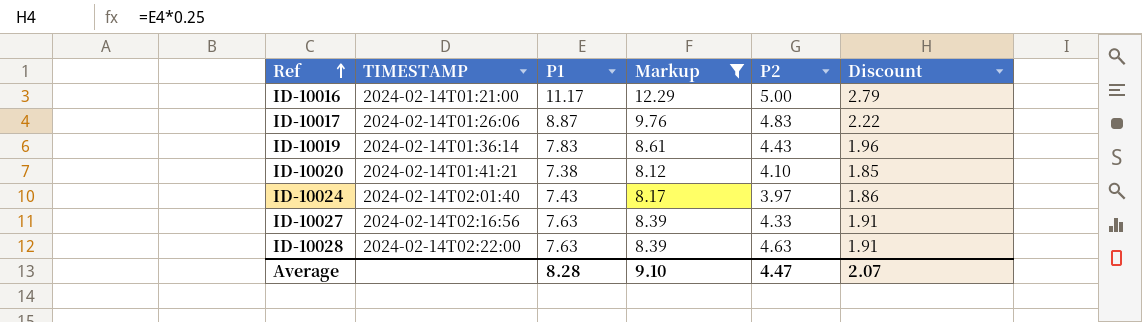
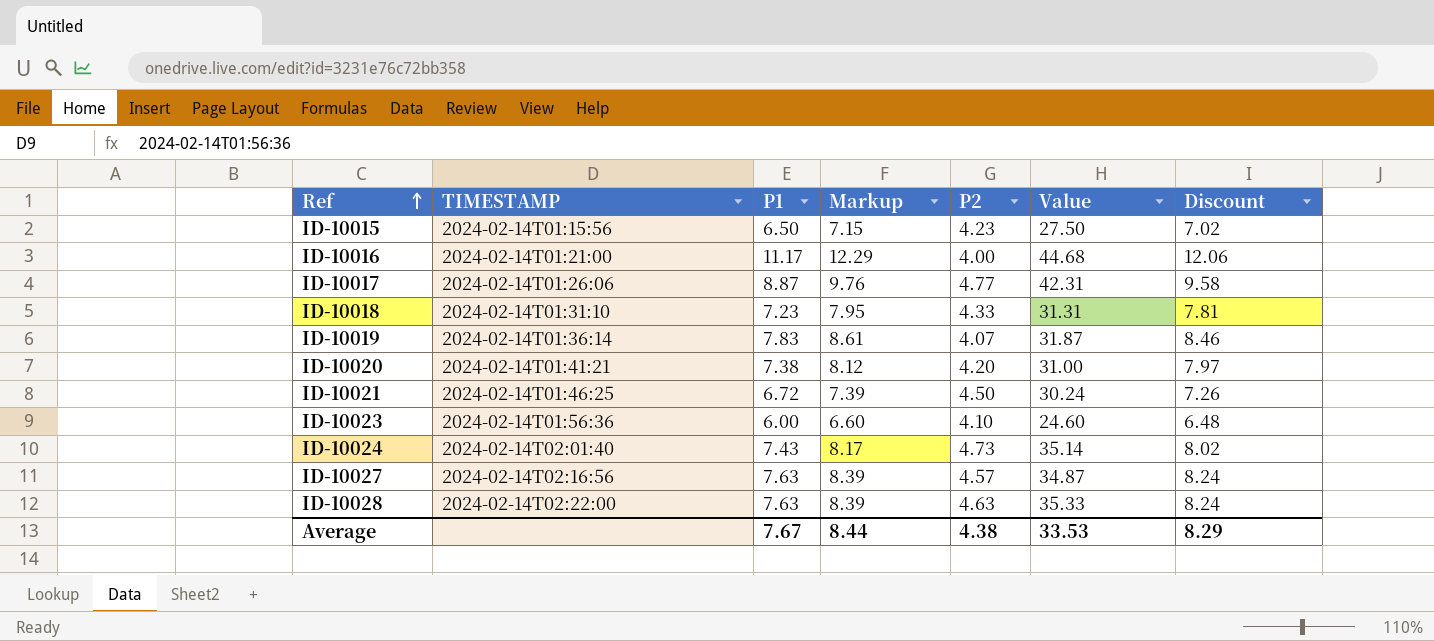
filter: Markup >= 8.12 -> none
column Value | formula: none -> [P1] * [P2]
column Discount | formula: [P1] * 0.25 -> [P1] * 1.08
ID-10016 | P2: 5.00 -> 4.00
ID-10017 | P2: 4.83 -> 4.77
ID-10019 | P2: 4.43 -> 4.07
ID-10020 | P2: 4.10 -> 4.20
ID-10024 | P2: 3.97 -> 4.73
ID-10027 | P2: 4.33 -> 4.57
Average | P1: 8.28 -> 7.67
Average | Markup: 9.10 -> 8.44
Average | P2: 4.47 -> 4.38
Average | Discount: 2.07 -> 8.29

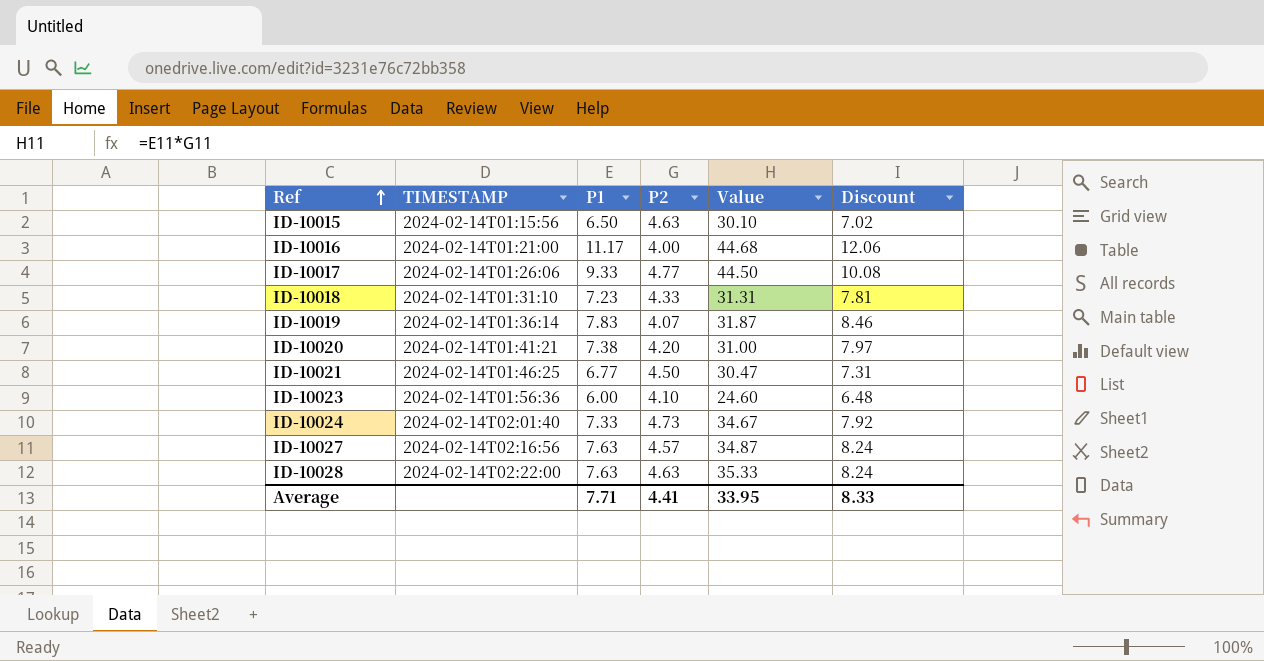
column Markup | formula: [P1] * 1.1 -> none
ID-10015 | P2: 4.23 -> 4.63
ID-10015 | Value: 27.50 -> 30.10
ID-10017 | P1: 8.87 -> 9.33
ID-10017 | Value: 42.31 -> 44.50
ID-10017 | Discount: 9.58 -> 10.08
ID-10021 | P1: 6.72 -> 6.77
ID-10021 | Value: 30.24 -> 30.47
ID-10021 | Discount: 7.26 -> 7.31
ID-10024 | P1: 7.43 -> 7.33
ID-10024 | Value: 35.14 -> 34.67
ID-10024 | Discount: 8.02 -> 7.92
Average | P1: 7.67 -> 7.71
Average | P2: 4.38 -> 4.41
Average | Value: 33.53 -> 33.95
Average | Discount: 8.29 -> 8.33

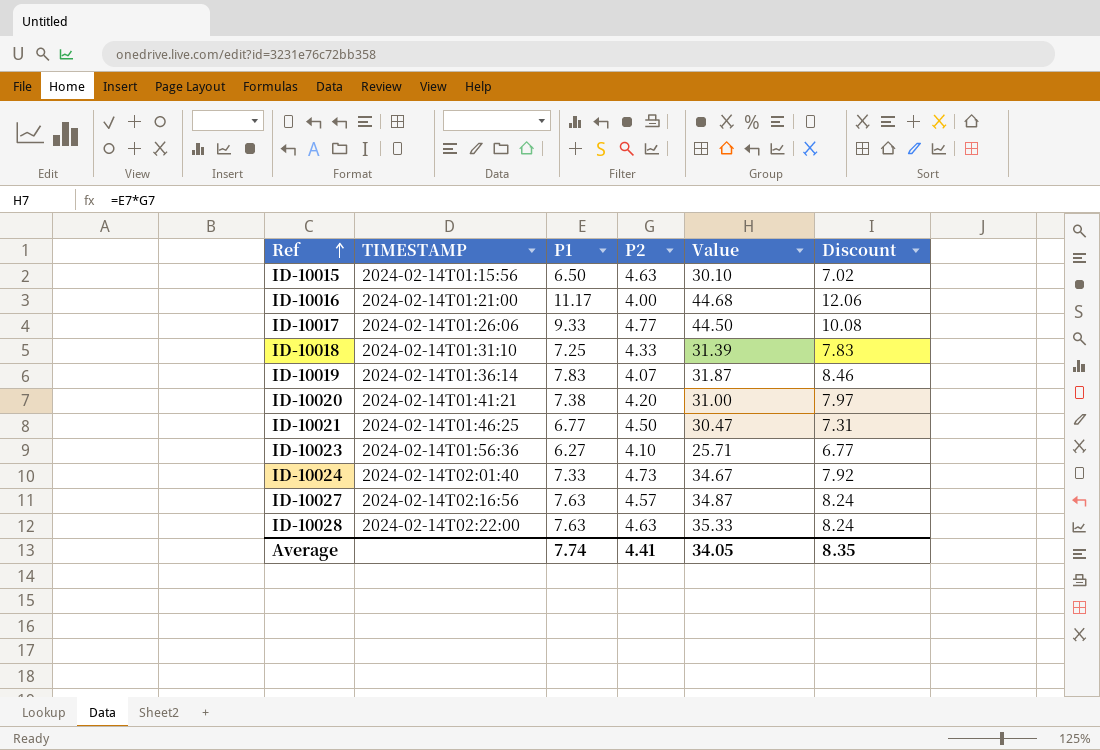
ID-10018 | P1: 7.23 -> 7.25
ID-10018 | Value: 31.31 -> 31.39
ID-10018 | Discount: 7.81 -> 7.83
ID-10023 | P1: 6.00 -> 6.27
ID-10023 | Value: 24.60 -> 25.71
ID-10023 | Discount: 6.48 -> 6.77
Average | P1: 7.71 -> 7.74
Average | Value: 33.95 -> 34.05
Average | Discount: 8.33 -> 8.35

